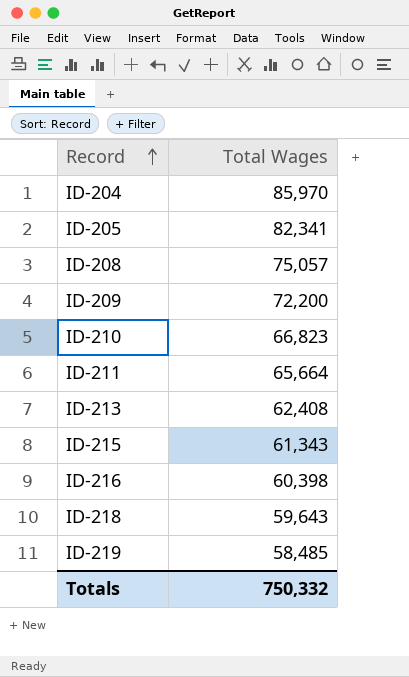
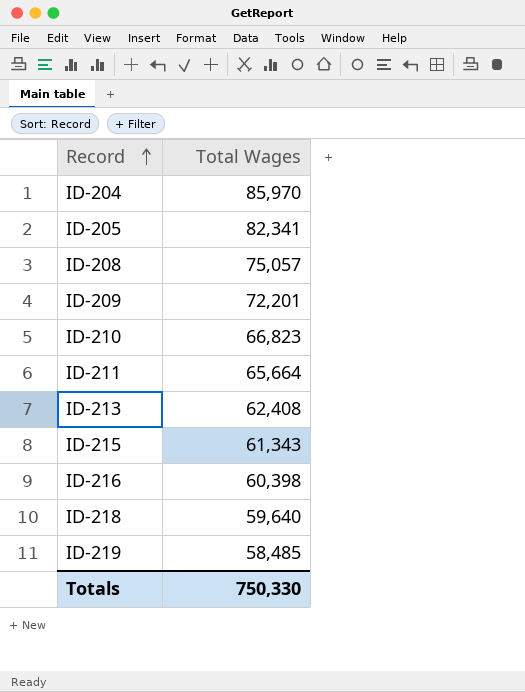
ID-209 | Total Wages: 72,200 -> 72,201
ID-218 | Total Wages: 59,643 -> 59,640
Totals | Total Wages: 750,332 -> 750,330

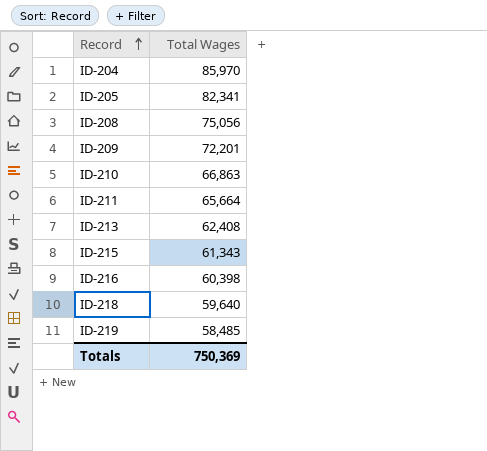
ID-208 | Total Wages: 75,057 -> 75,056
ID-210 | Total Wages: 66,823 -> 66,863
Totals | Total Wages: 750,330 -> 750,369

